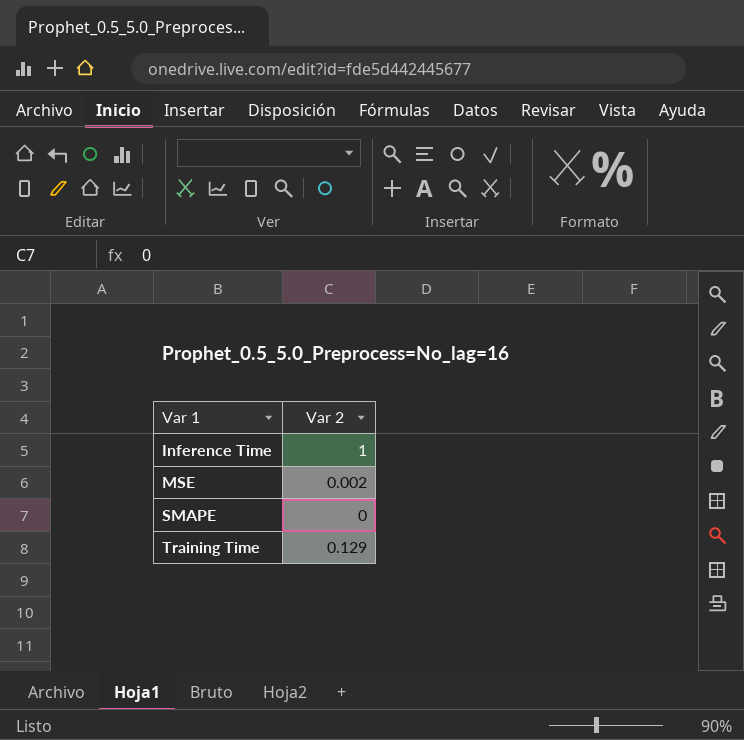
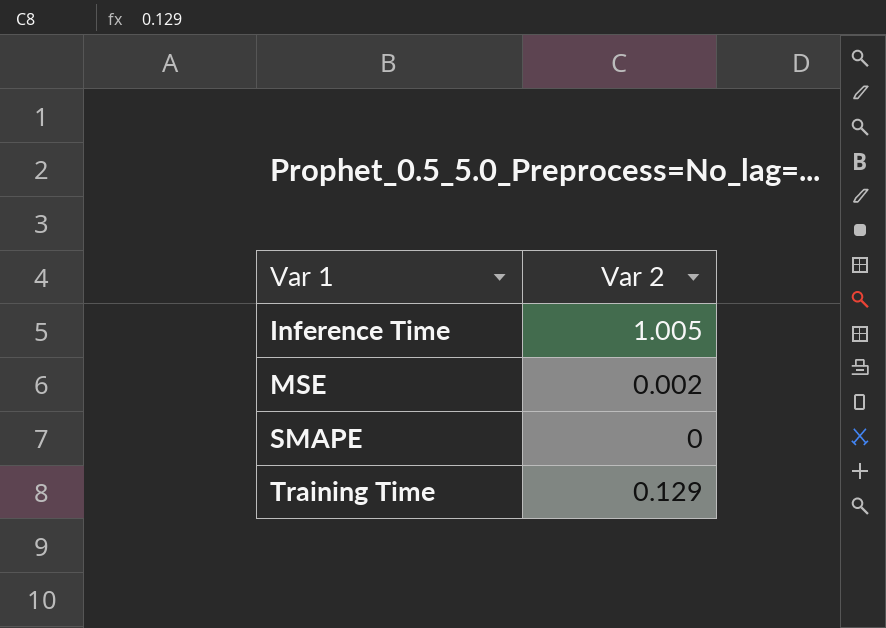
Inference Time | Var 2: 1 -> 1.005

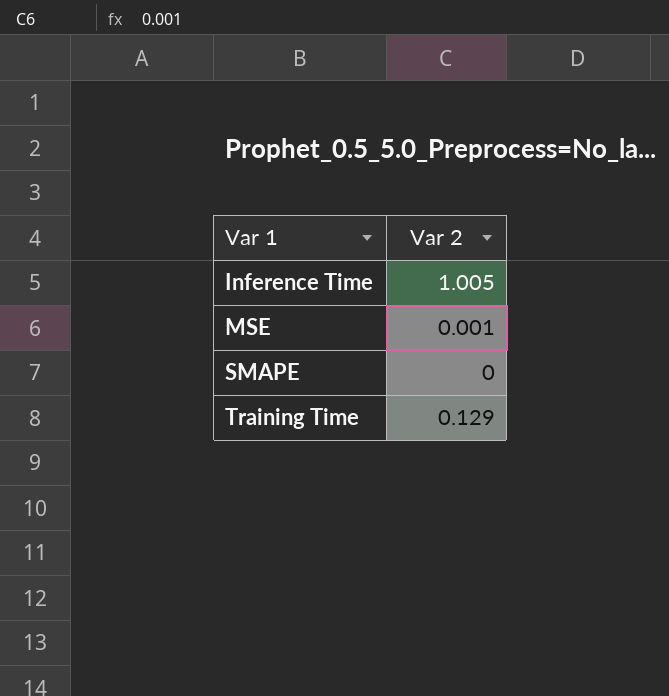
MSE | Var 2: 0.002 -> 0.001

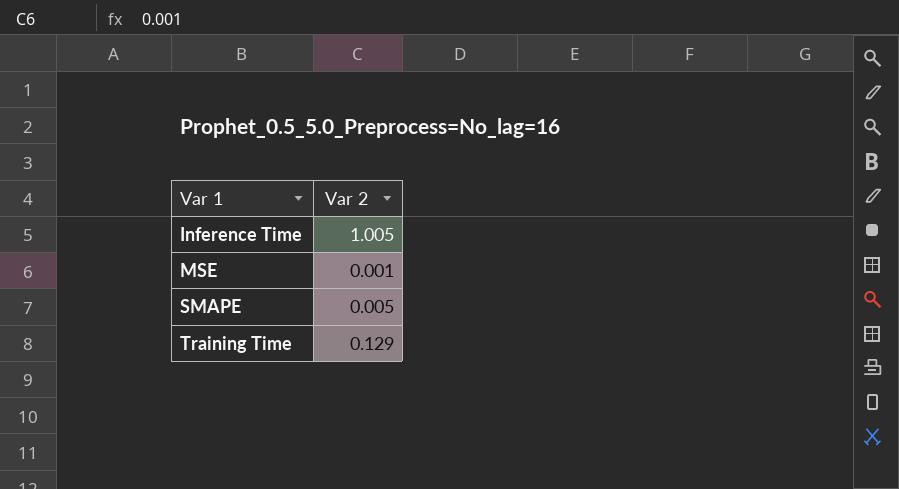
SMAPE | Var 2: 0 -> 0.005

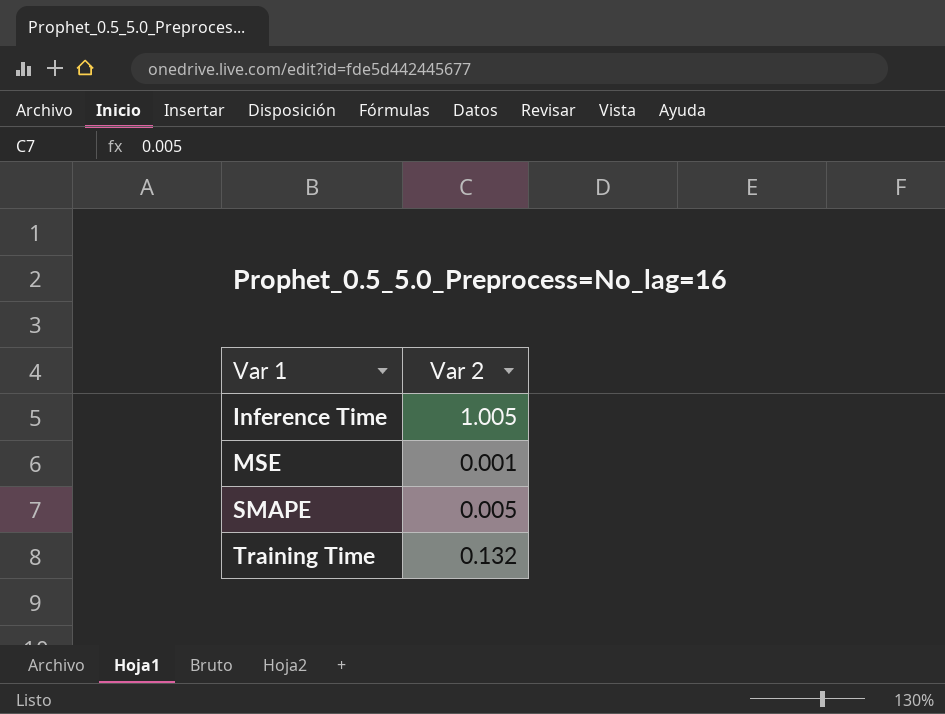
Training Time | Var 2: 0.129 -> 0.132

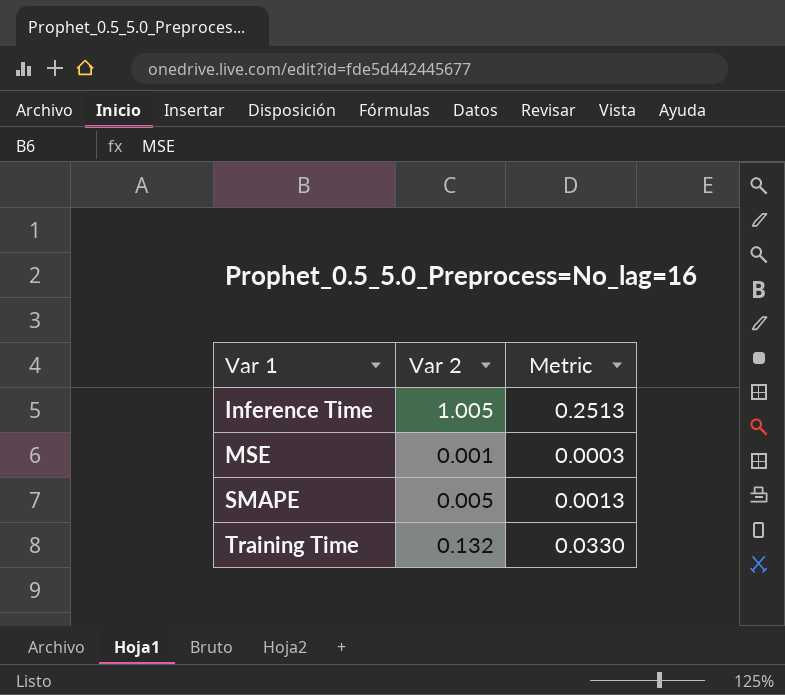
column Metric | formula: none -> [Var 2] * 0.25

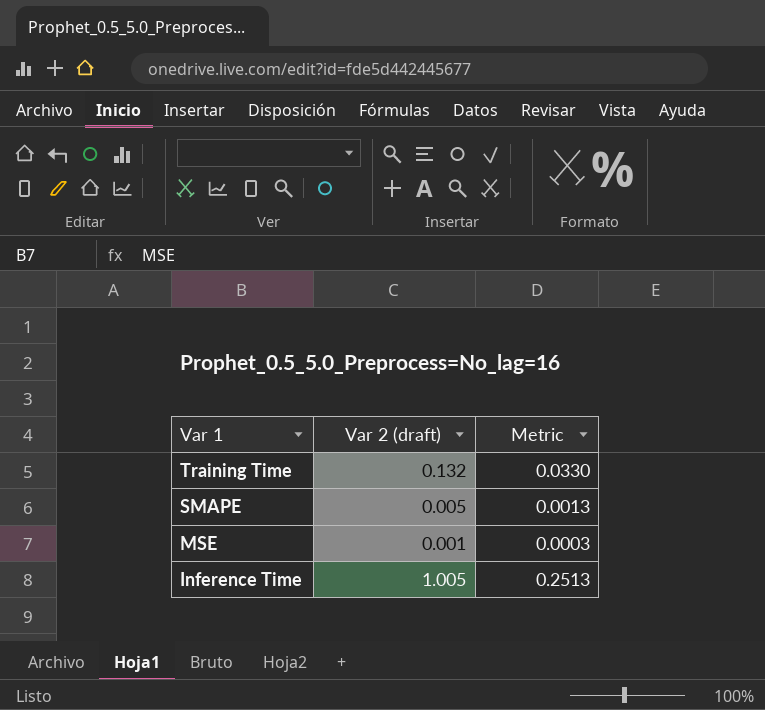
row order: Var 1 ascending -> Var 1 descending
column name: Var 2 -> Var 2 (draft)

